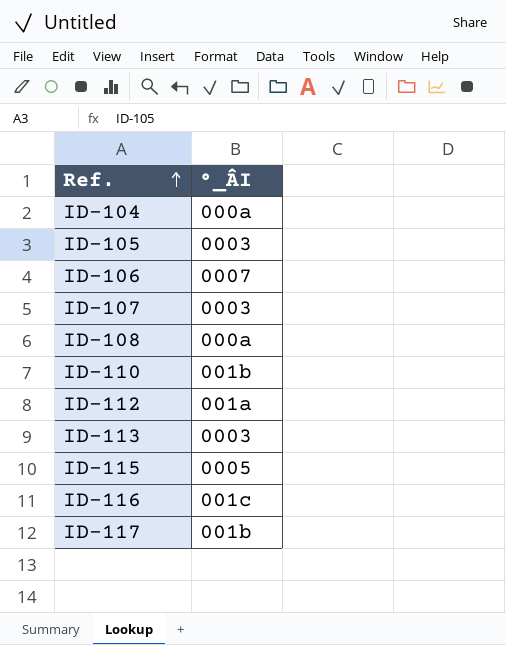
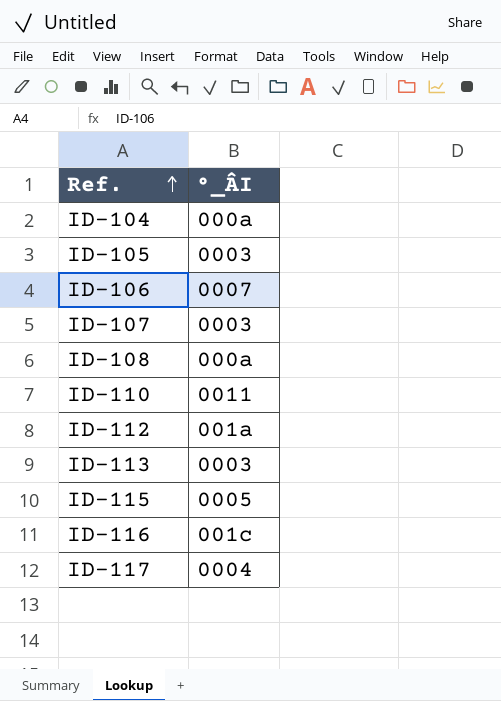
ID-110 | °_ÂI: 001b -> 0011
ID-117 | °_ÂI: 001b -> 0004

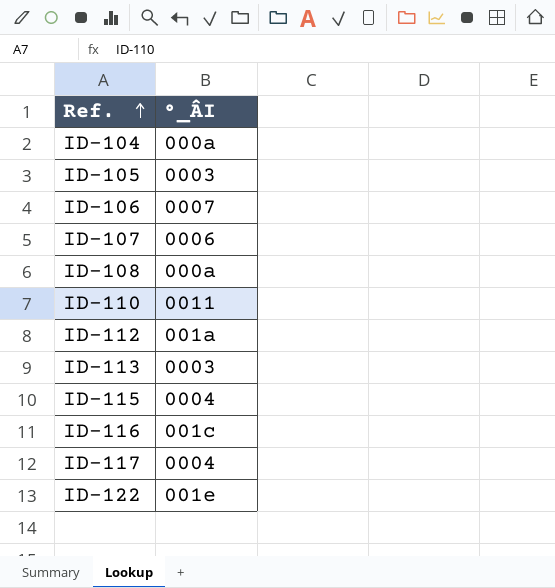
ID-107 | °_ÂI: 0003 -> 0006
ID-115 | °_ÂI: 0005 -> 0004
row ID-122: none -> 001e

